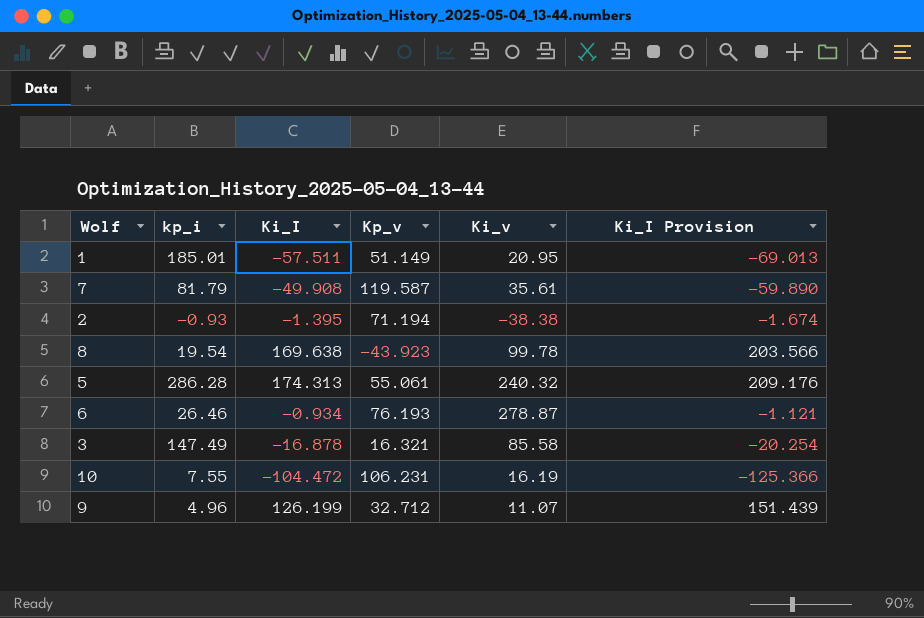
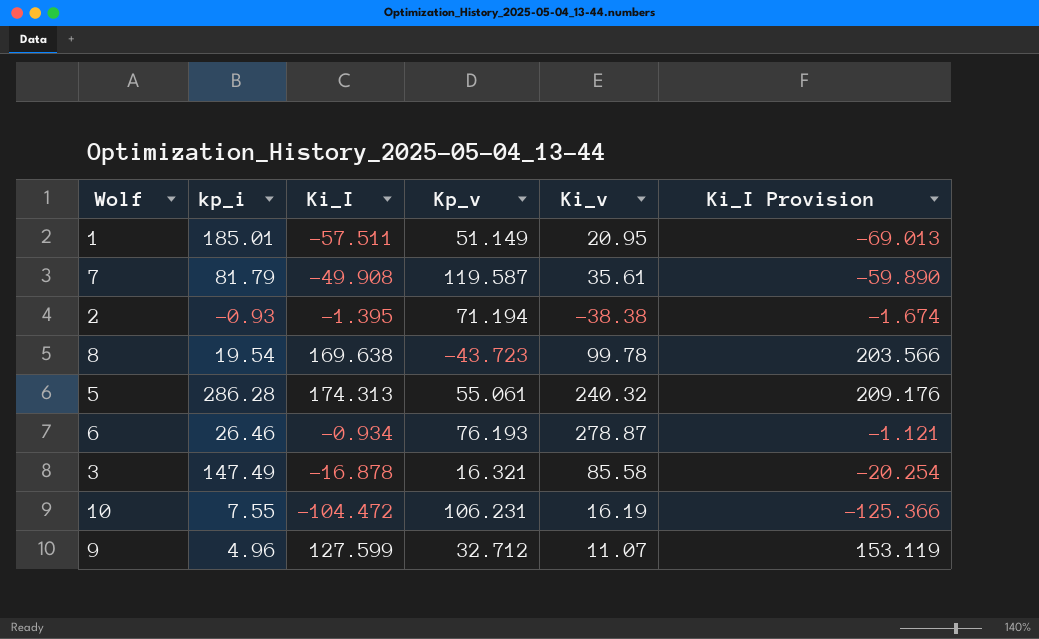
8 | Kp_v: -43.923 -> -43.723
9 | Ki_I: 126.199 -> 127.599
9 | Ki_I Provision: 151.439 -> 153.119

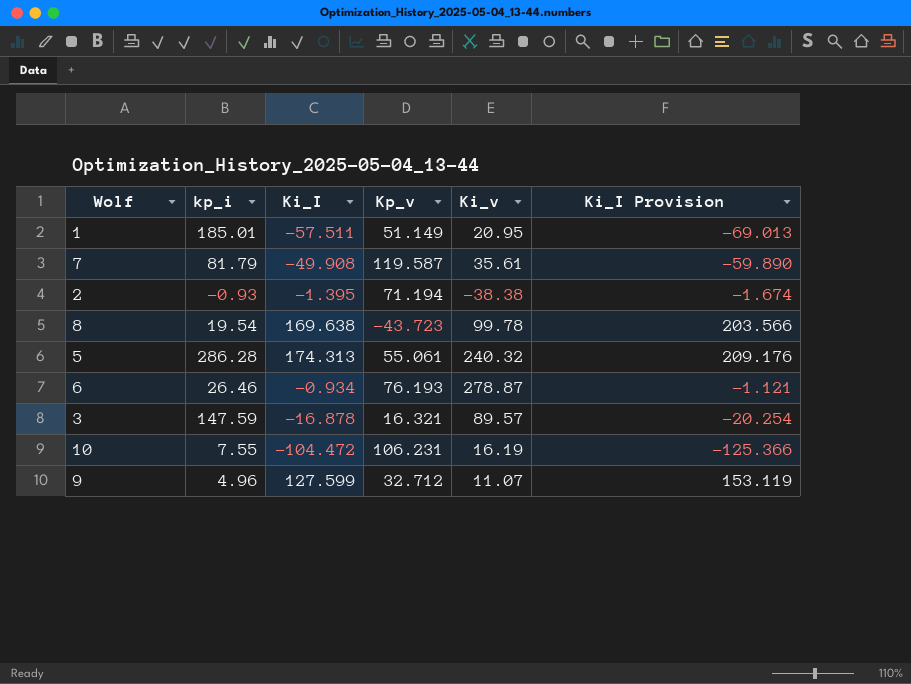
3 | kp_i: 147.49 -> 147.59
3 | Ki_v: 85.58 -> 89.57

